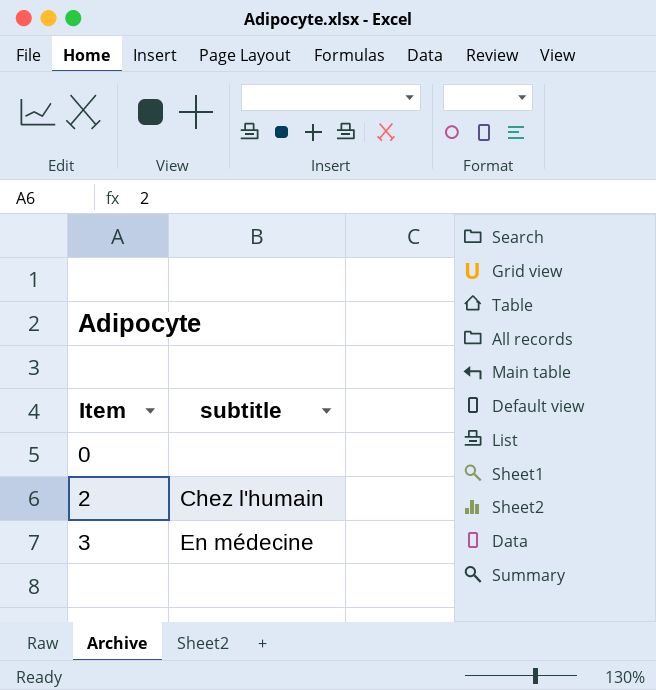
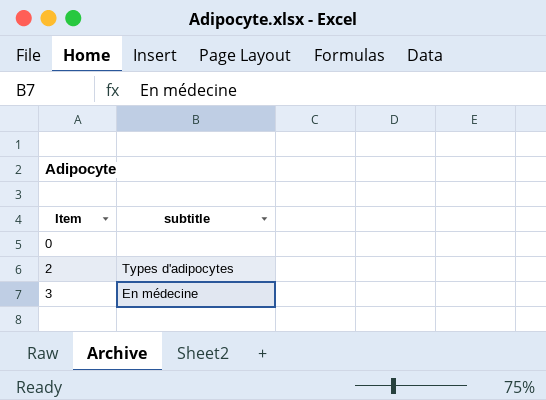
2 | subtitle: Chez l'humain -> Types d'adipocytes

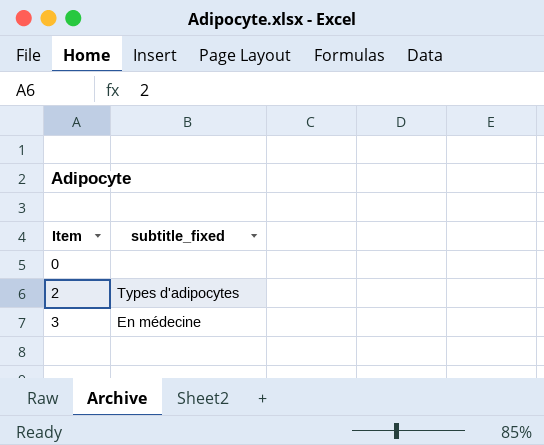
column name: subtitle -> subtitle_fixed

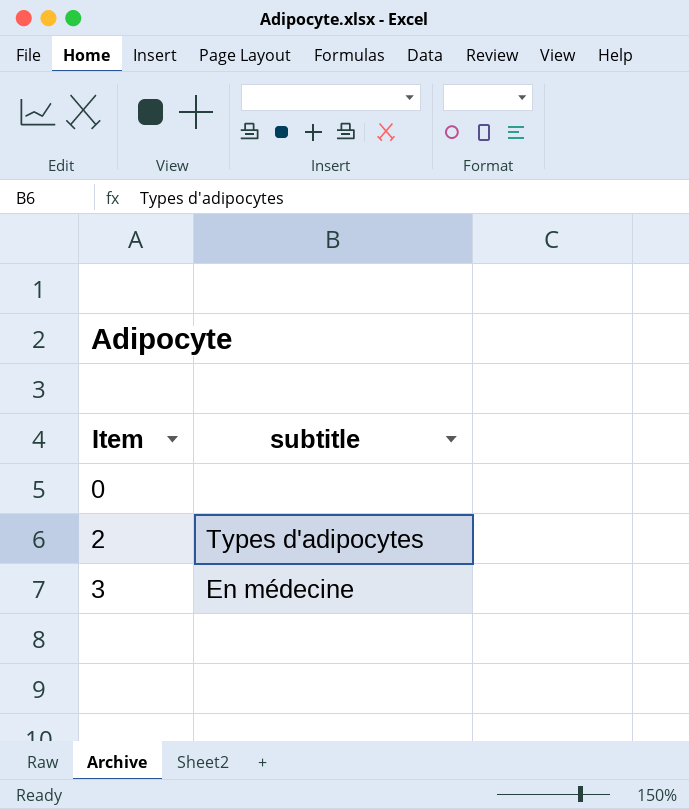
column name: subtitle_fixed -> subtitle

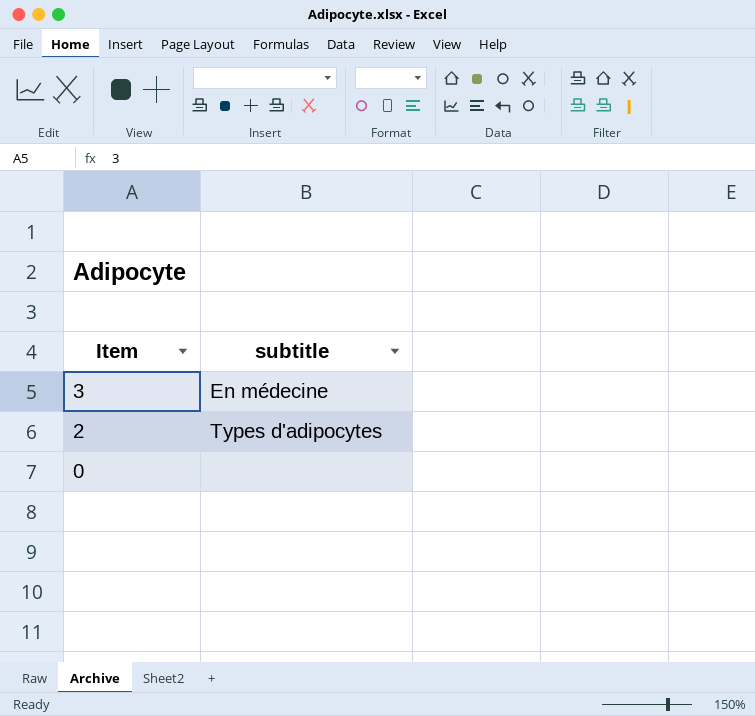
row order: Item ascending -> Item descending

